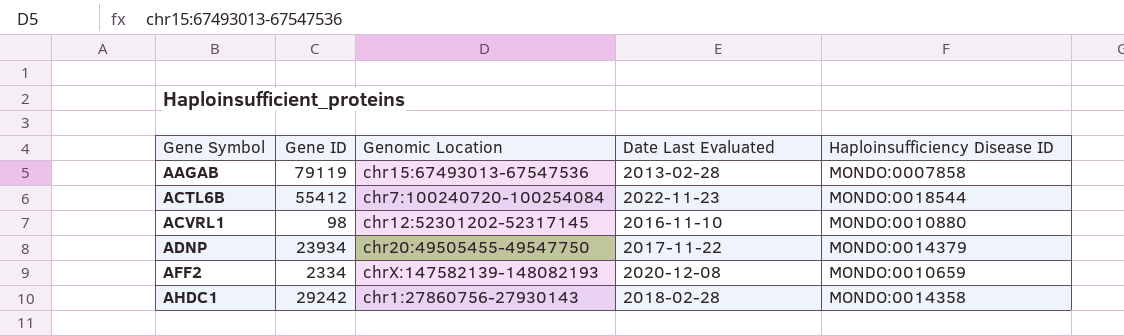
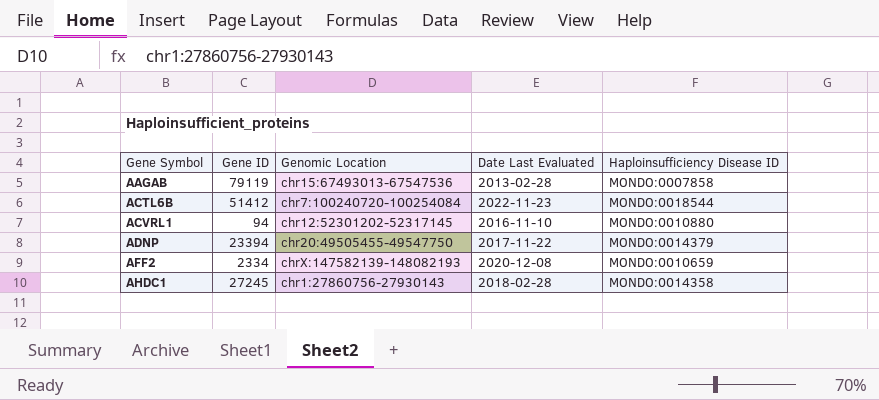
ACTL6B | Gene ID: 55412 -> 51412
ACVRL1 | Gene ID: 98 -> 94
ADNP | Gene ID: 23934 -> 23394
AHDC1 | Gene ID: 29242 -> 27245

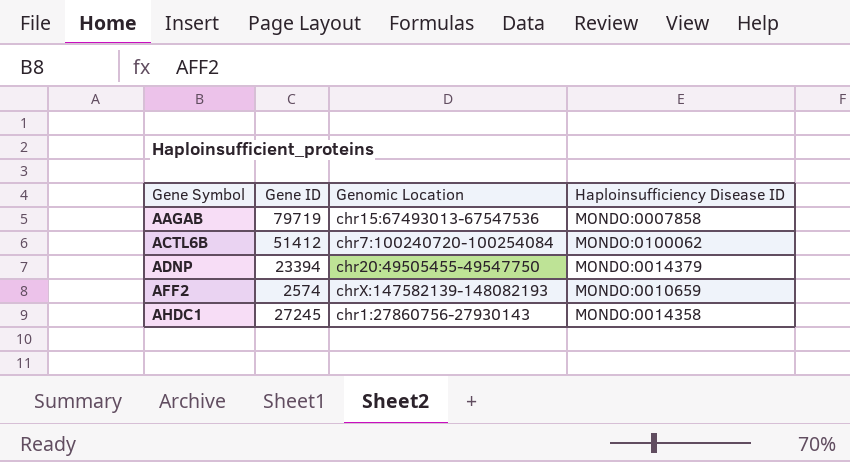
column Date Last Evaluated | position: 4 -> none
row ACVRL1: 94 | chr12:52301202-52317145 | 2016-11-10 | MONDO:0010880 -> none
AAGAB | Gene ID: 79119 -> 79719
ACTL6B | Haploinsufficiency Disease ID: MONDO:0018544 -> MONDO:0100062
AFF2 | Gene ID: 2334 -> 2574

